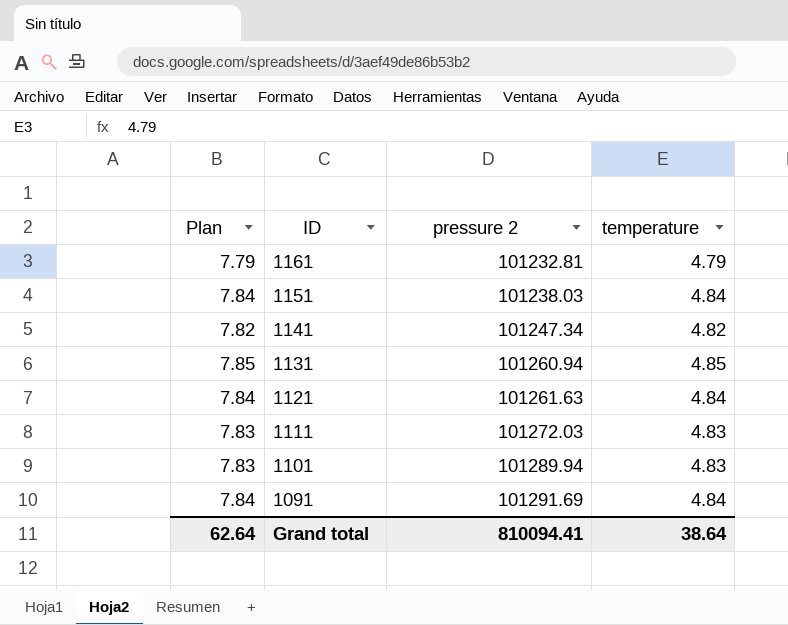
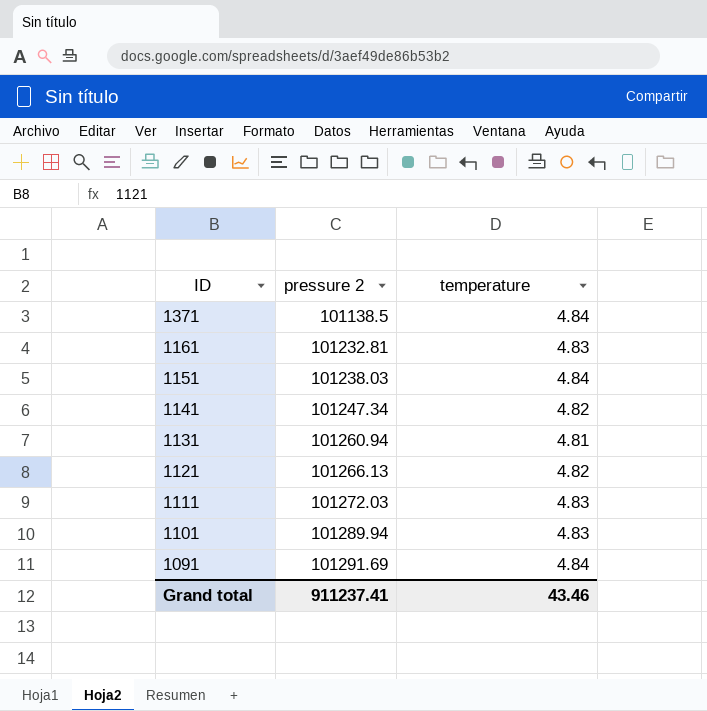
column Plan | formula: [temperature] + 3 -> none
row 1371: none -> 101138.5 | 4.84
1161 | temperature: 4.79 -> 4.83
1131 | temperature: 4.85 -> 4.81
1121 | pressure 2: 101261.63 -> 101266.13
1121 | temperature: 4.84 -> 4.82
Grand total | pressure 2: 810094.41 -> 911237.41
Grand total | temperature: 38.64 -> 43.46

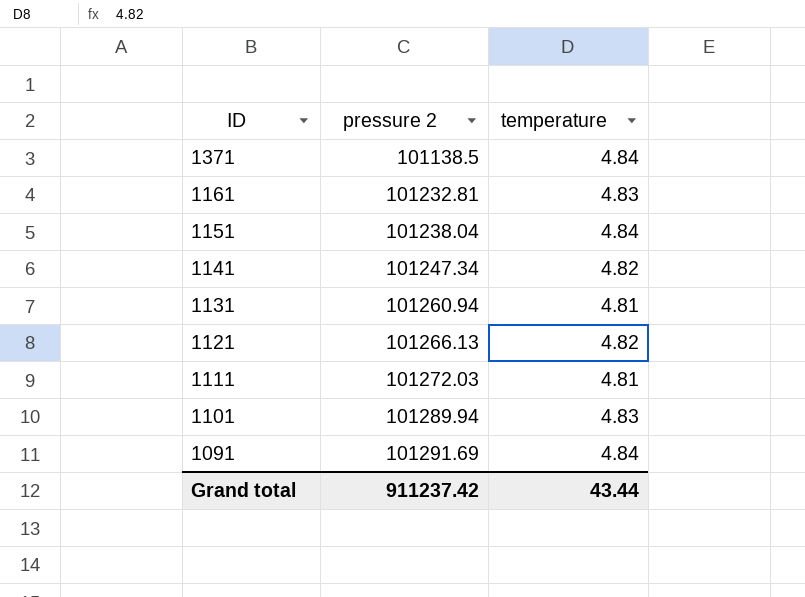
1151 | pressure 2: 101238.03 -> 101238.04
1111 | temperature: 4.83 -> 4.81
Grand total | pressure 2: 911237.41 -> 911237.42
Grand total | temperature: 43.46 -> 43.44

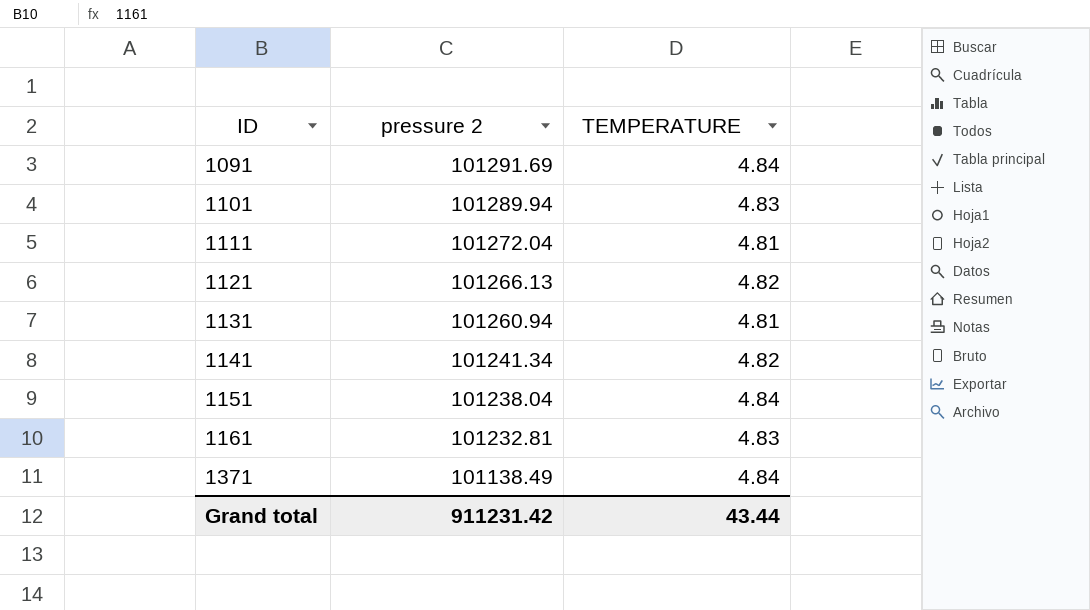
row order: ID descending -> ID ascending
column name: temperature -> TEMPERATURE
1111 | pressure 2: 101272.03 -> 101272.04
1141 | pressure 2: 101247.34 -> 101241.34
1371 | pressure 2: 101138.5 -> 101138.49
Grand total | pressure 2: 911237.42 -> 911231.42

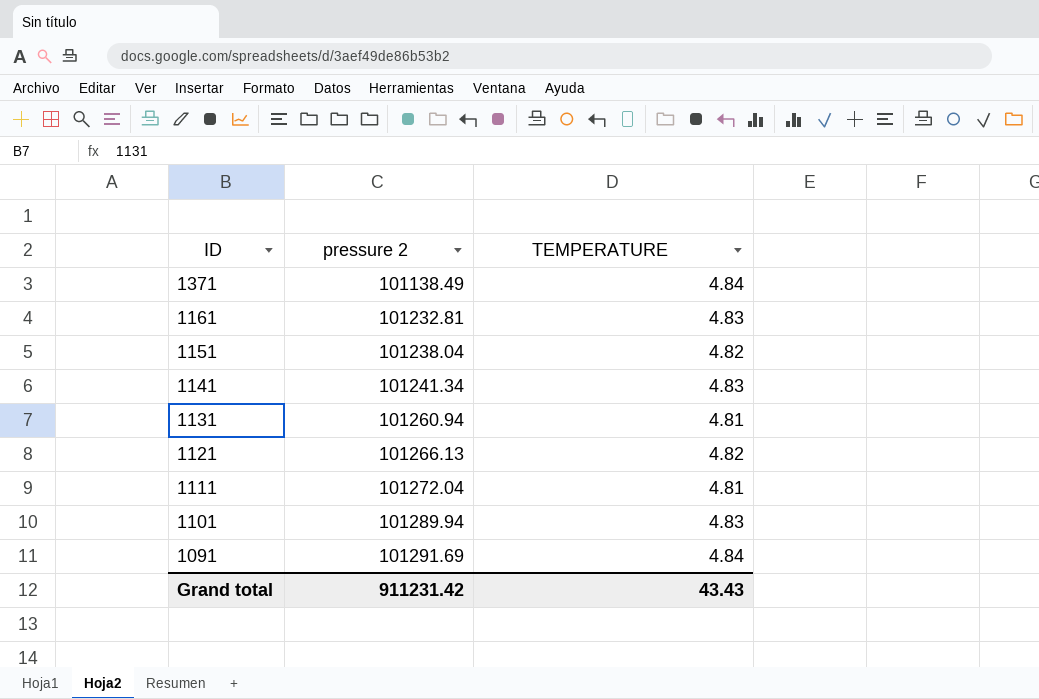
row order: ID ascending -> ID descending
1151 | TEMPERATURE: 4.84 -> 4.82
1141 | TEMPERATURE: 4.82 -> 4.83
Grand total | TEMPERATURE: 43.44 -> 43.43

